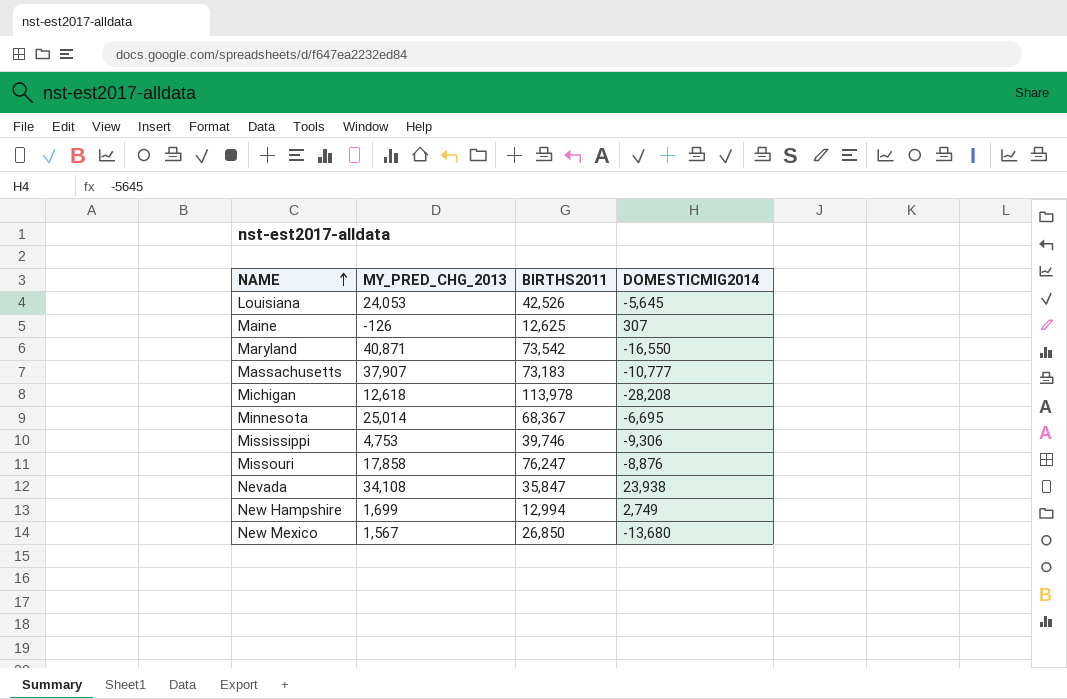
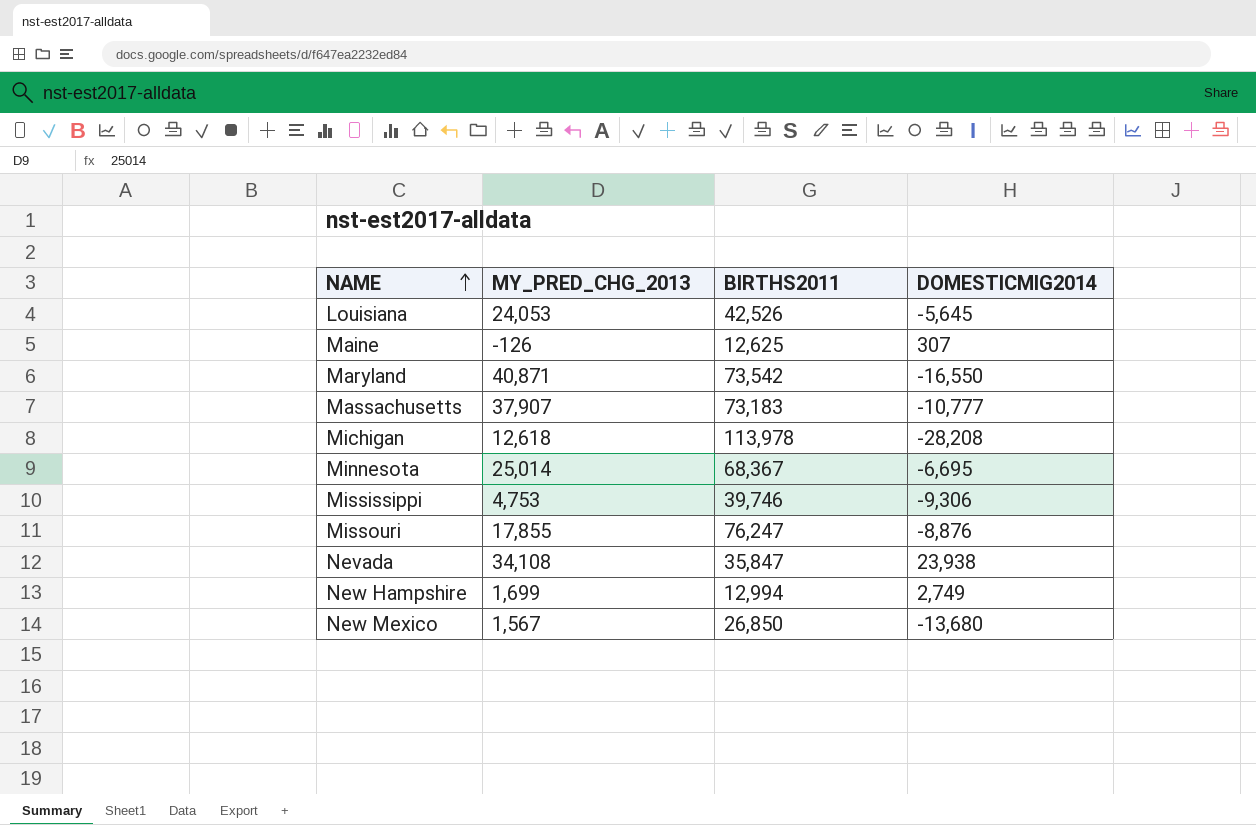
Missouri | MY_PRED_CHG_2013: 17,858 -> 17,855

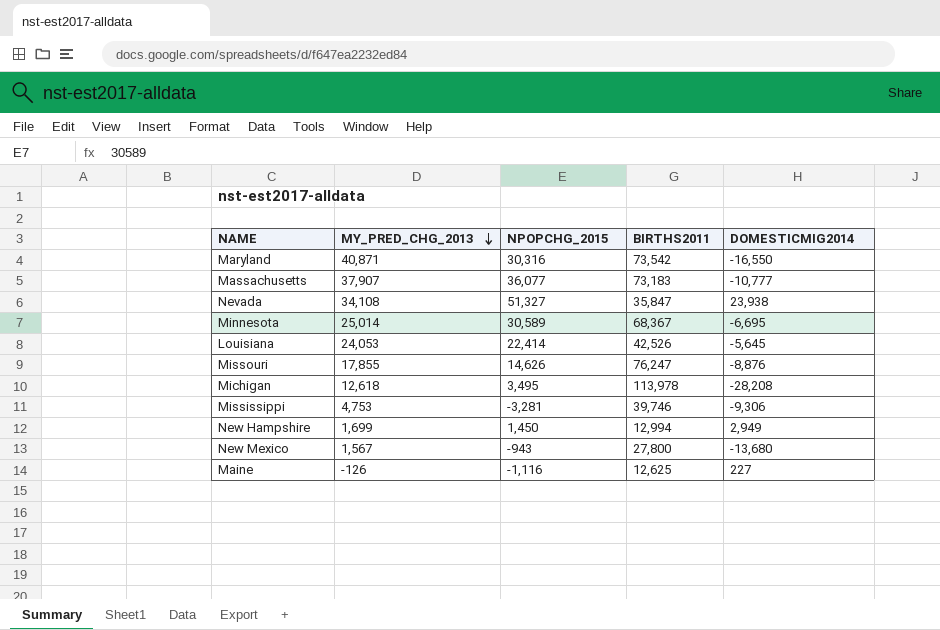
row order: NAME ascending -> MY_PRED_CHG_2013 descending
column NPOPCHG_2015 | position: none -> 3
New Hampshire | DOMESTICMIG2014: 2,749 -> 2,949
New Mexico | BIRTHS2011: 26,850 -> 27,800
Maine | DOMESTICMIG2014: 307 -> 227

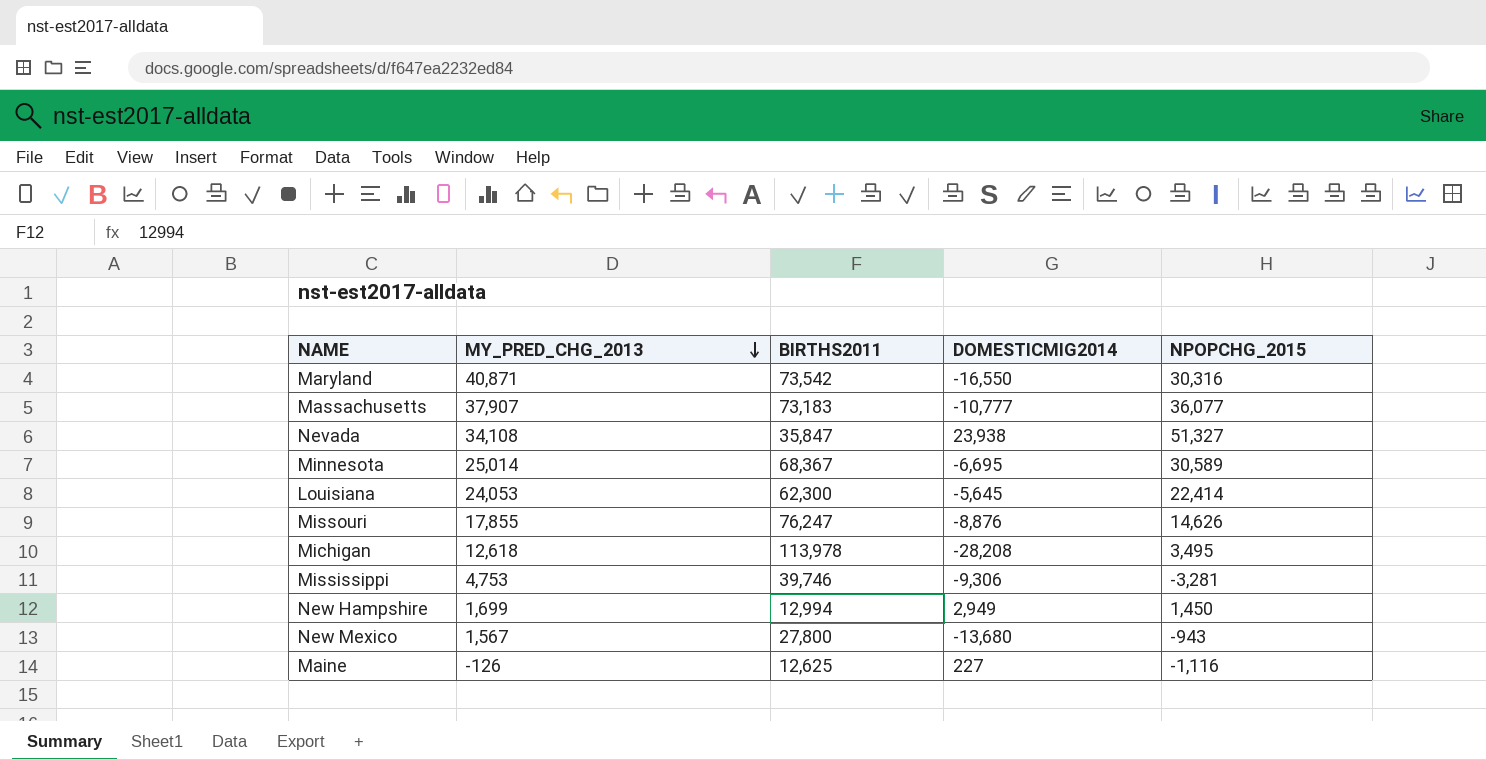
column NPOPCHG_2015 | position: 3 -> 5
Louisiana | BIRTHS2011: 42,526 -> 62,300

